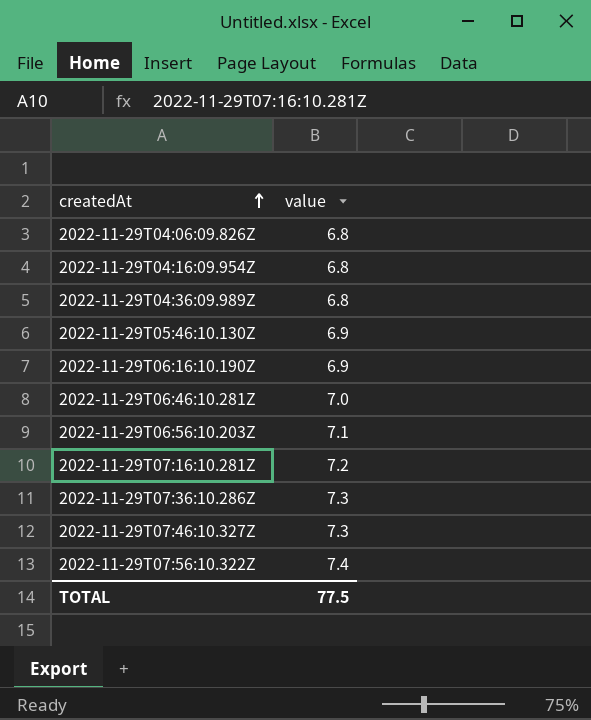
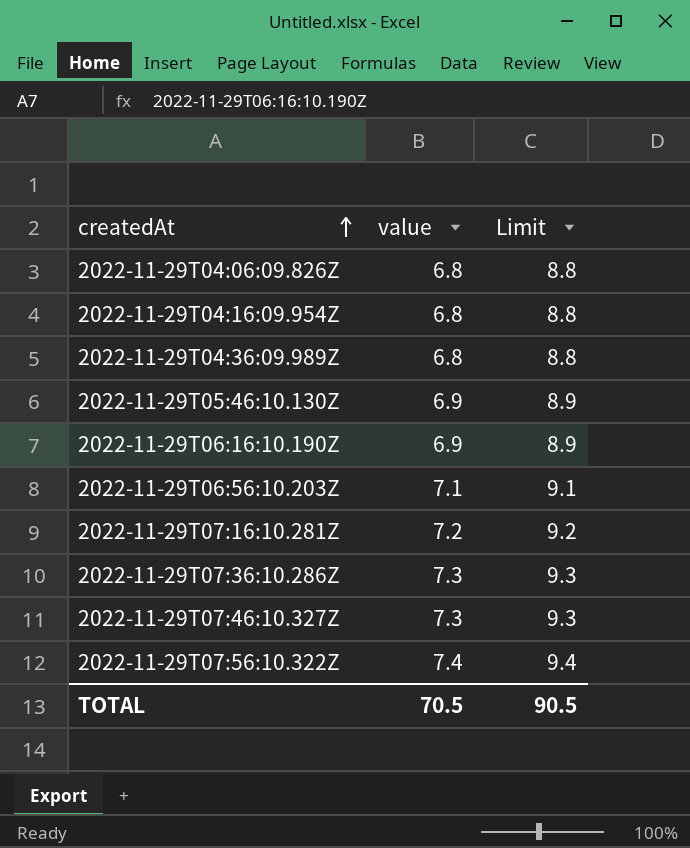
column Limit | formula: none -> [value] + 2
row 2022-11-29T06:46:10.281Z: 7.0 -> none
TOTAL | value: 77.5 -> 70.5

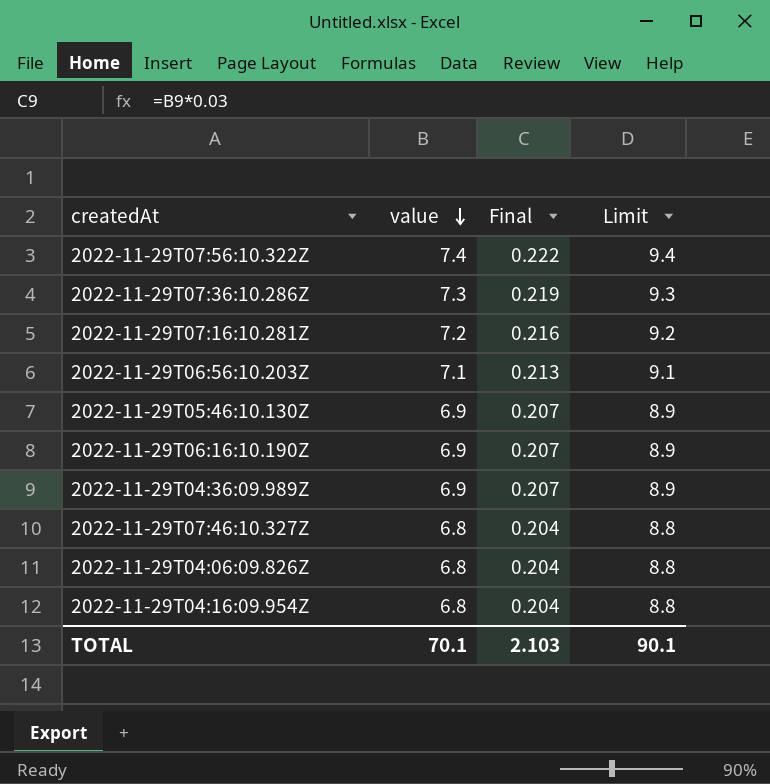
row order: createdAt ascending -> value descending
column Final | formula: none -> [value] * 0.03
2022-11-29T04:36:09.989Z | value: 6.8 -> 6.9
2022-11-29T04:36:09.989Z | Limit: 8.8 -> 8.9
2022-11-29T07:46:10.327Z | value: 7.3 -> 6.8
2022-11-29T07:46:10.327Z | Limit: 9.3 -> 8.8
TOTAL | value: 70.5 -> 70.1
TOTAL | Limit: 90.5 -> 90.1

